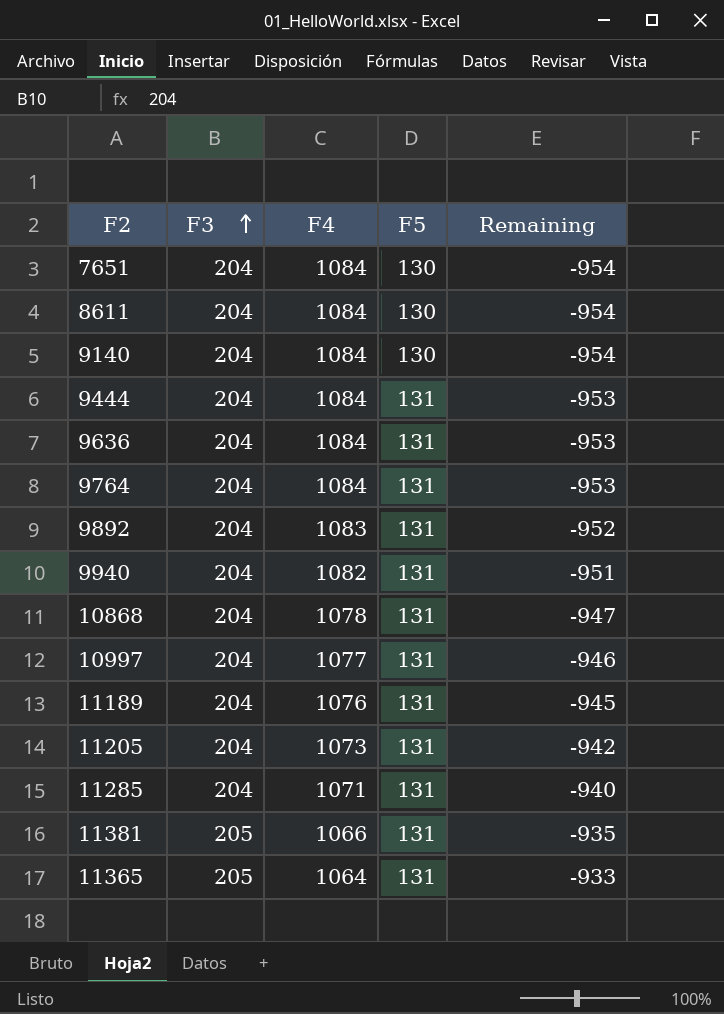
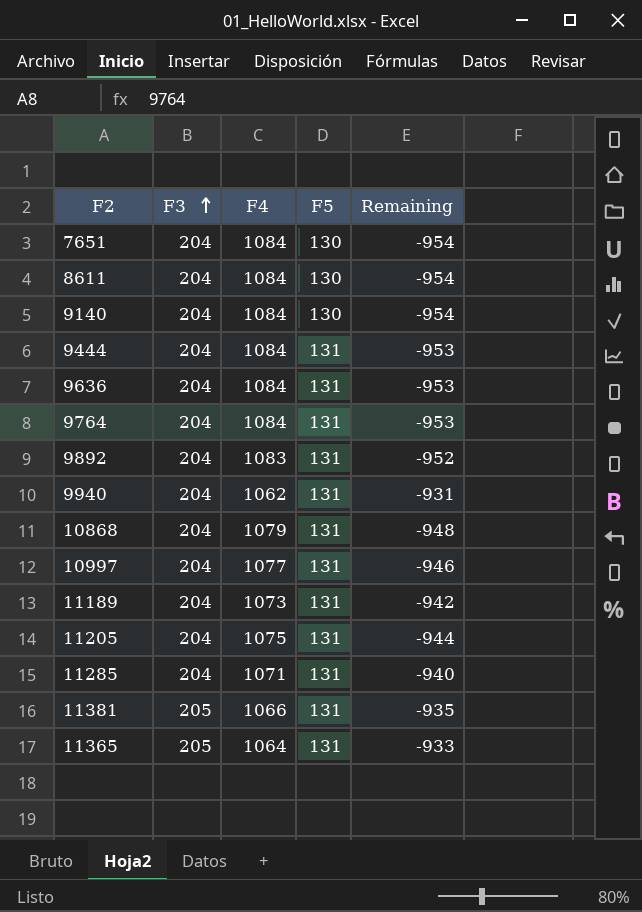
9940 | F4: 1082 -> 1062
9940 | Remaining: -951 -> -931
10868 | F4: 1078 -> 1079
10868 | Remaining: -947 -> -948
11189 | F4: 1076 -> 1073
11189 | Remaining: -945 -> -942
11205 | F4: 1073 -> 1075
11205 | Remaining: -942 -> -944

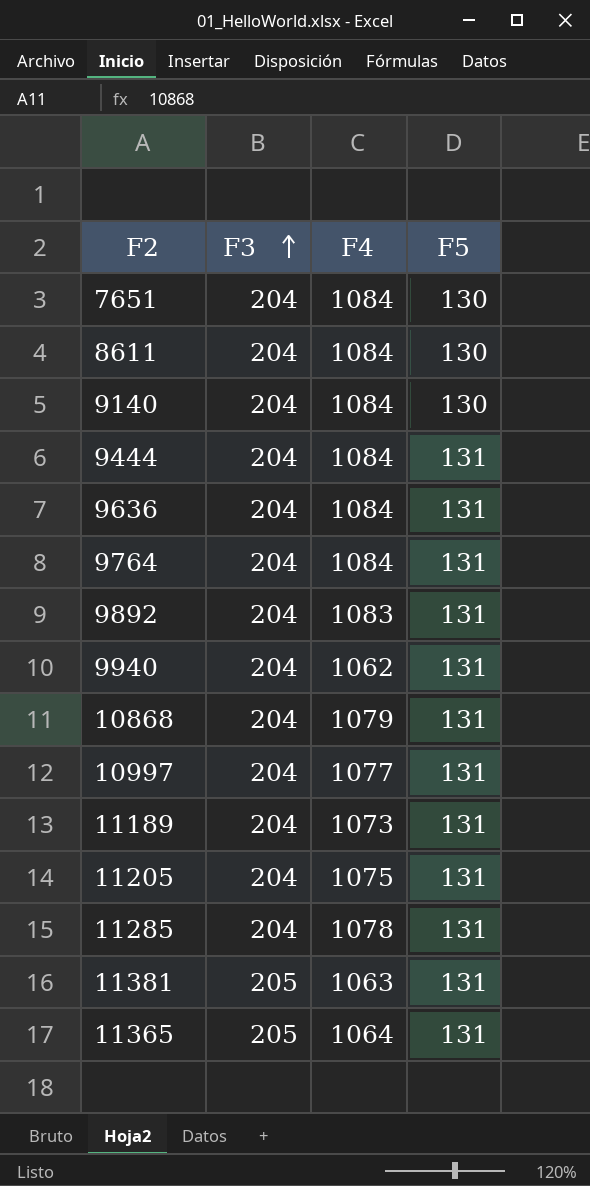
column Remaining | formula: [F5] - [F4] -> none
11285 | F4: 1071 -> 1078
11381 | F4: 1066 -> 1063

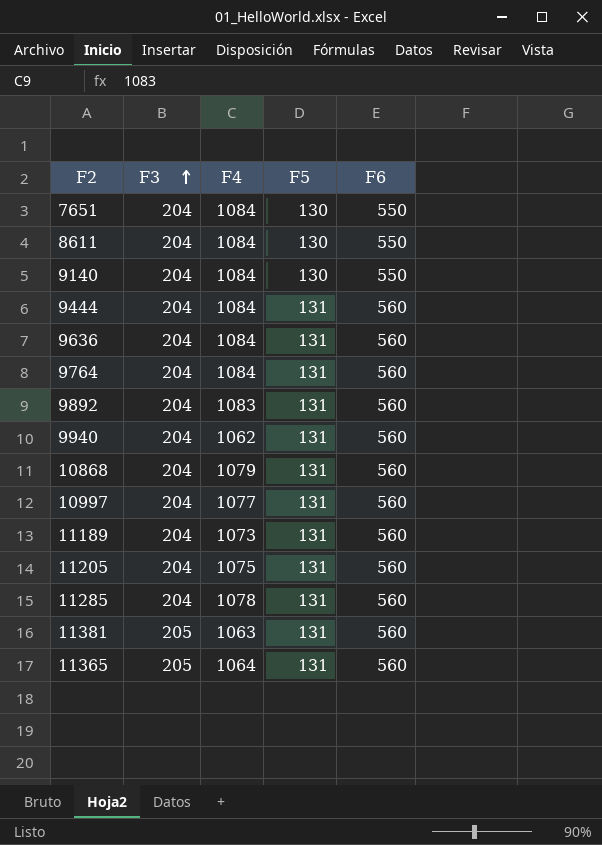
column F6 | position: none -> 5

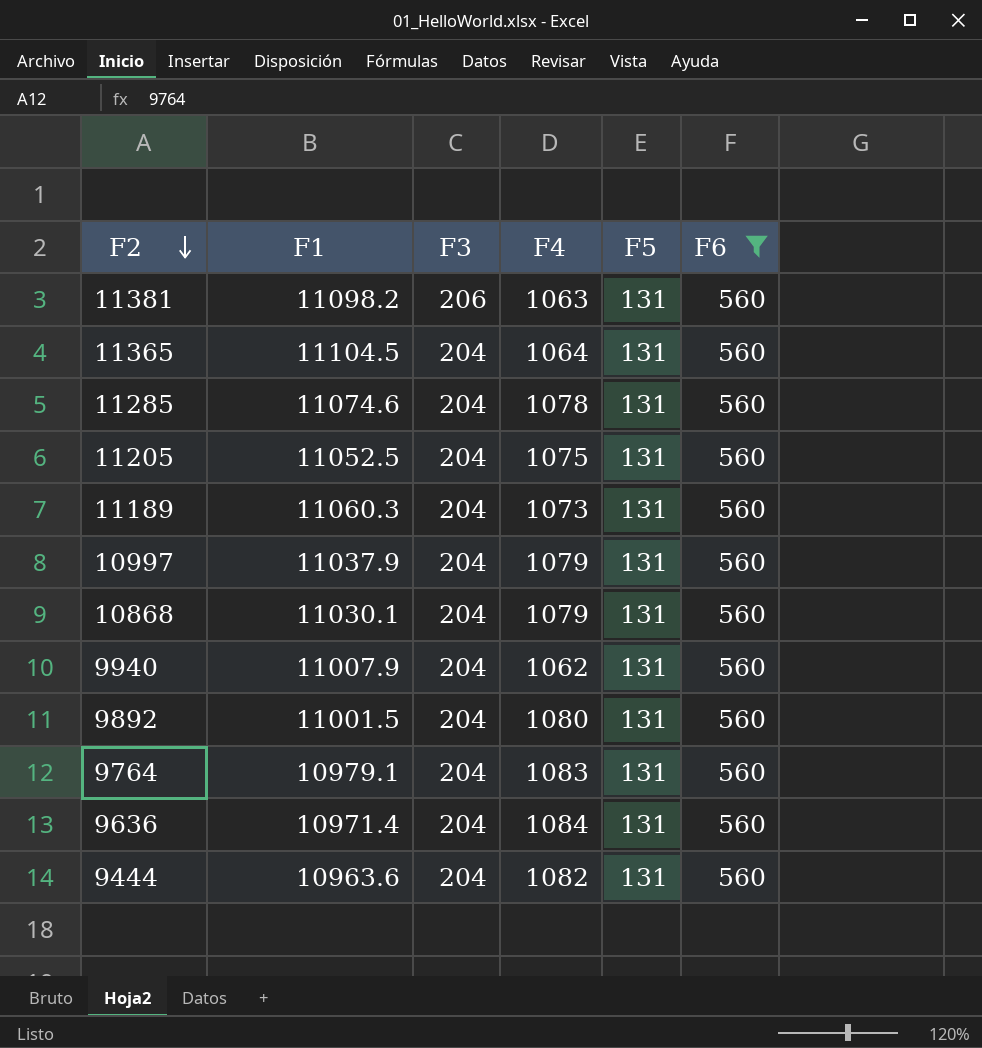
filter: none -> F6 = 560
row order: F3 ascending -> F2 descending
column F1 | position: none -> 2
11381 | F3: 205 -> 206
11365 | F3: 205 -> 204
10997 | F4: 1077 -> 1079
9892 | F4: 1083 -> 1080
9764 | F4: 1084 -> 1083
9444 | F4: 1084 -> 1082

